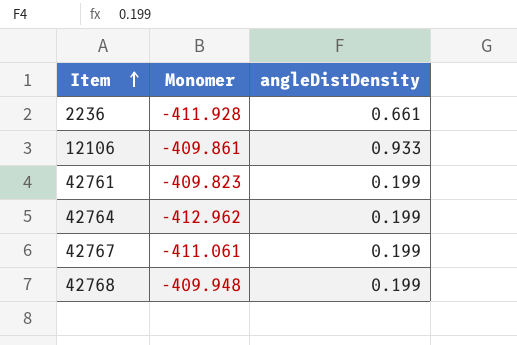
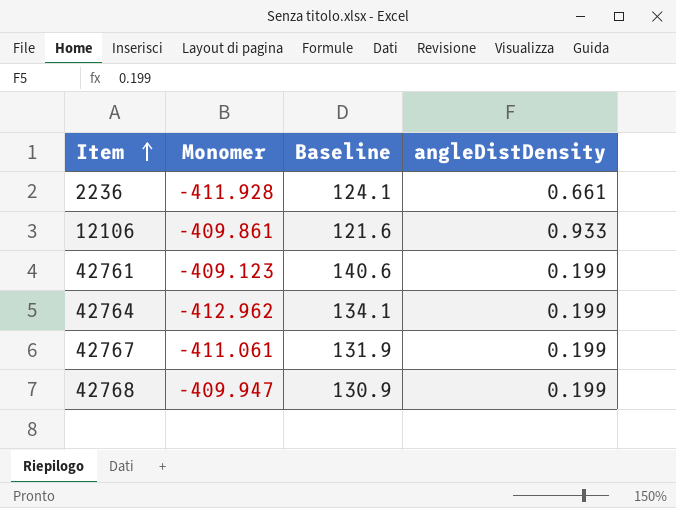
column Baseline | position: none -> 3
42761 | Monomer: -409.823 -> -409.123
42768 | Monomer: -409.948 -> -409.947

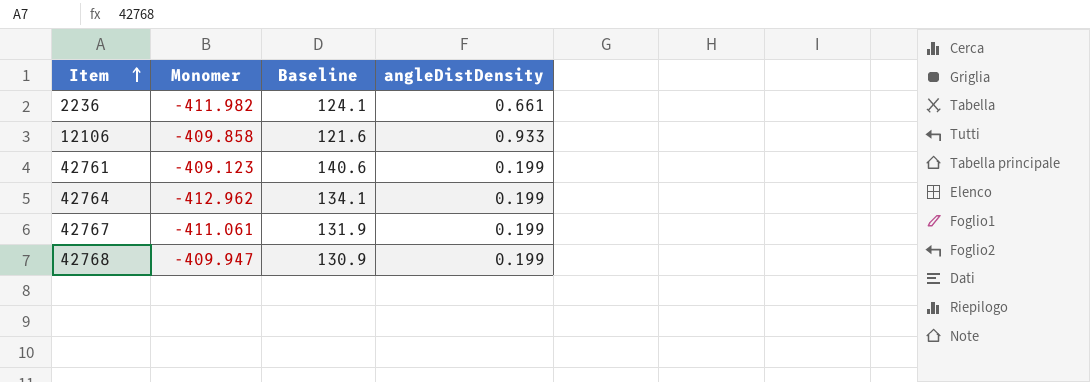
2236 | Monomer: -411.928 -> -411.982
12106 | Monomer: -409.861 -> -409.858

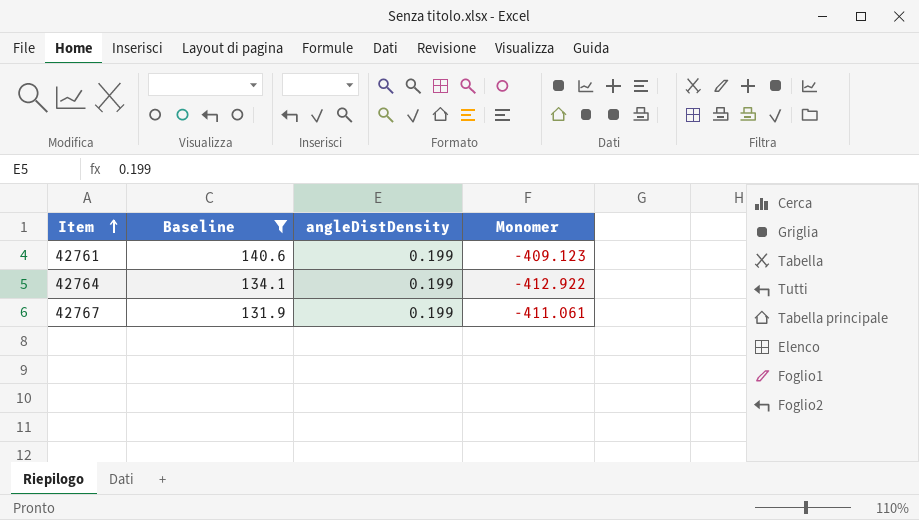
filter: none -> Baseline >= 131.9
column Monomer | position: 2 -> 4
42764 | Monomer: -412.962 -> -412.922

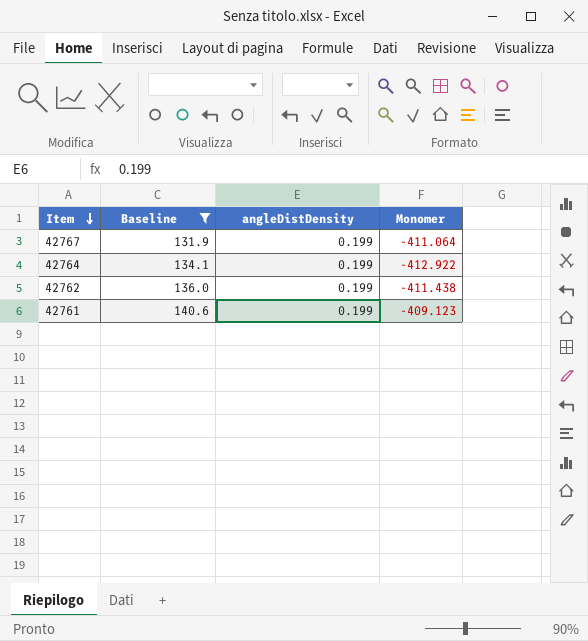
row order: Item ascending -> Item descending
42767 | Monomer: -411.061 -> -411.064
row 42762: none -> 136.0 | 0.199 | -411.438

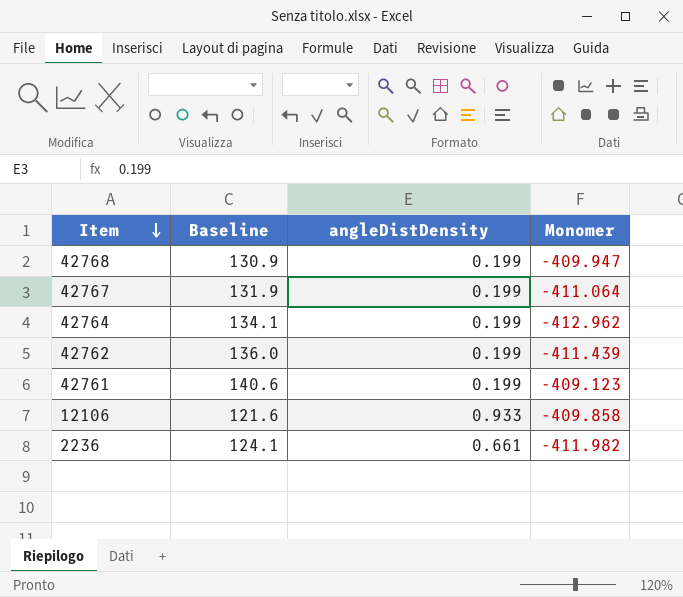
filter: Baseline >= 131.9 -> none
42764 | Monomer: -412.922 -> -412.962
42762 | Monomer: -411.438 -> -411.439

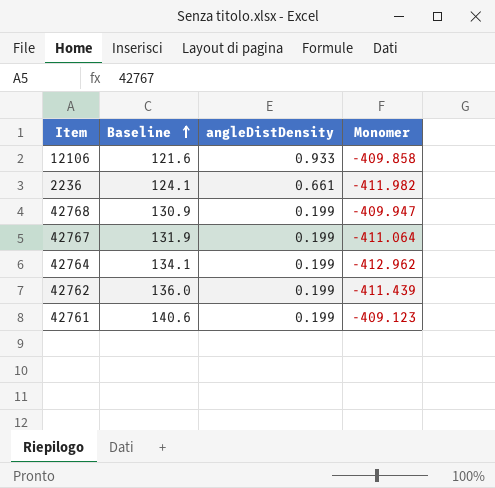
row order: Item descending -> Baseline ascending

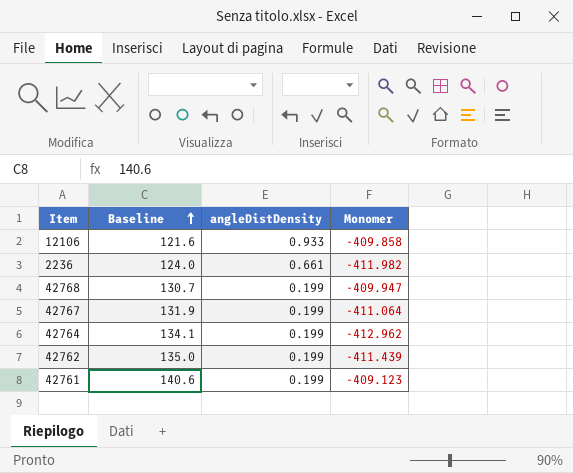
2236 | Baseline: 124.1 -> 124.0
42768 | Baseline: 130.9 -> 130.7
42762 | Baseline: 136.0 -> 135.0

